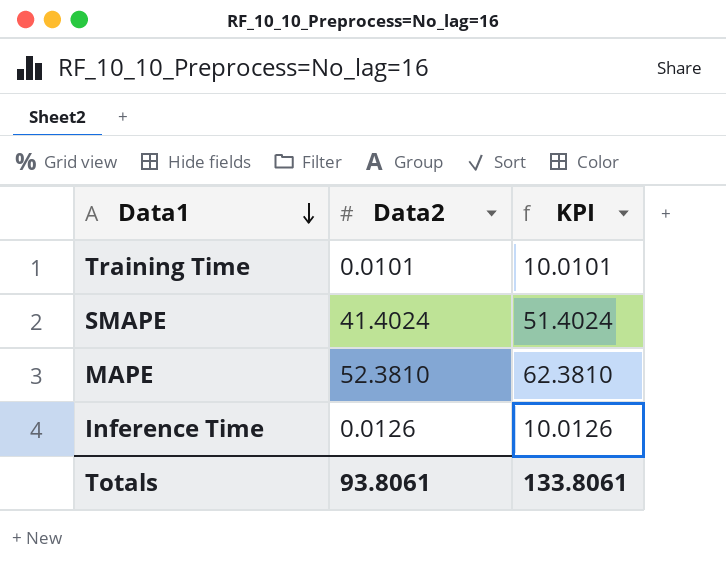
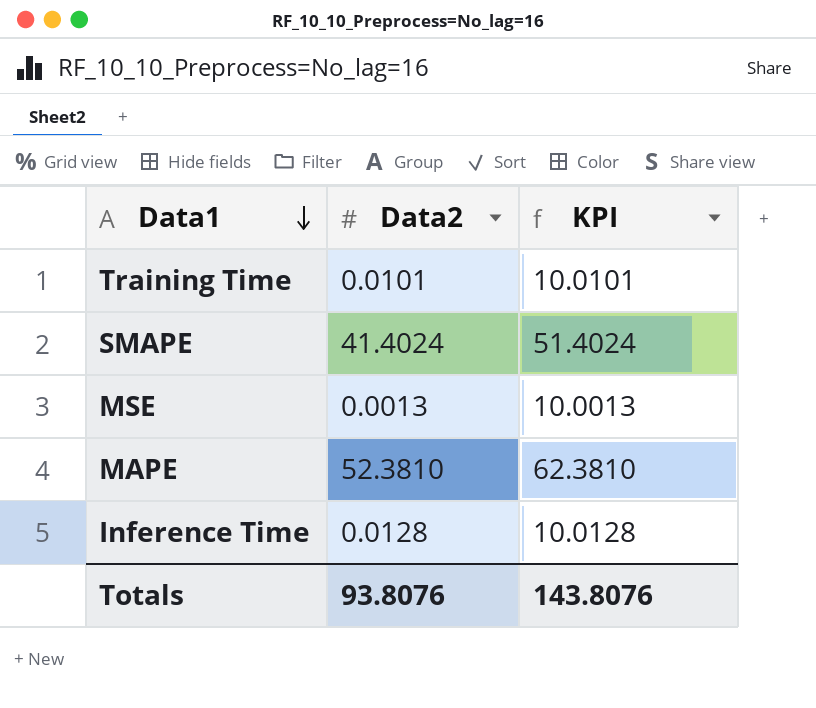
row MSE: none -> 0.0013 | 10.0013
Inference Time | Data2: 0.0126 -> 0.0128
Inference Time | KPI: 10.0126 -> 10.0128
Totals | Data2: 93.8061 -> 93.8076
Totals | KPI: 133.8061 -> 143.8076

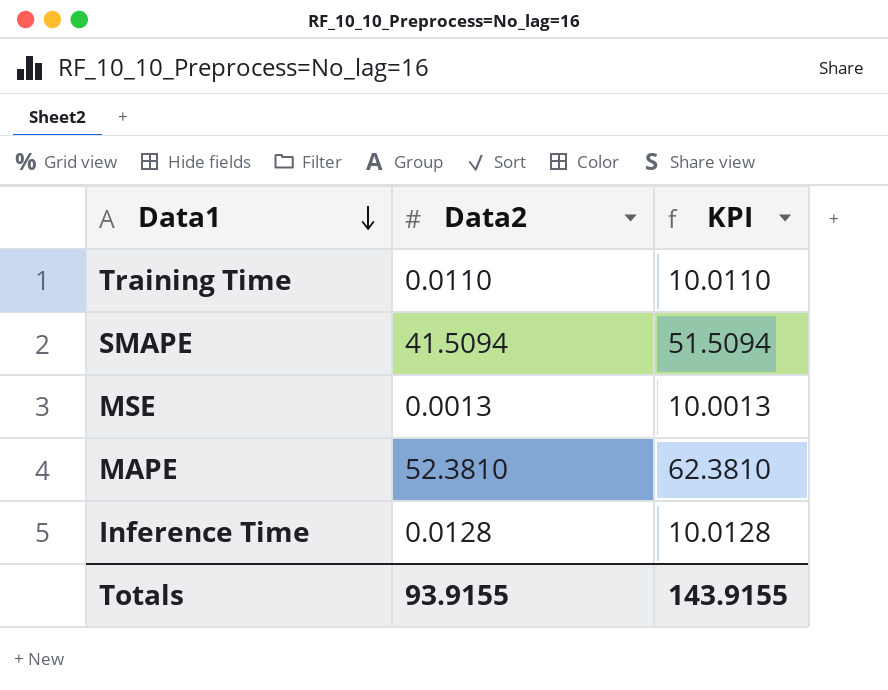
Training Time | Data2: 0.0101 -> 0.0110
Training Time | KPI: 10.0101 -> 10.0110
SMAPE | Data2: 41.4024 -> 41.5094
SMAPE | KPI: 51.4024 -> 51.5094
Totals | Data2: 93.8076 -> 93.9155
Totals | KPI: 143.8076 -> 143.9155

